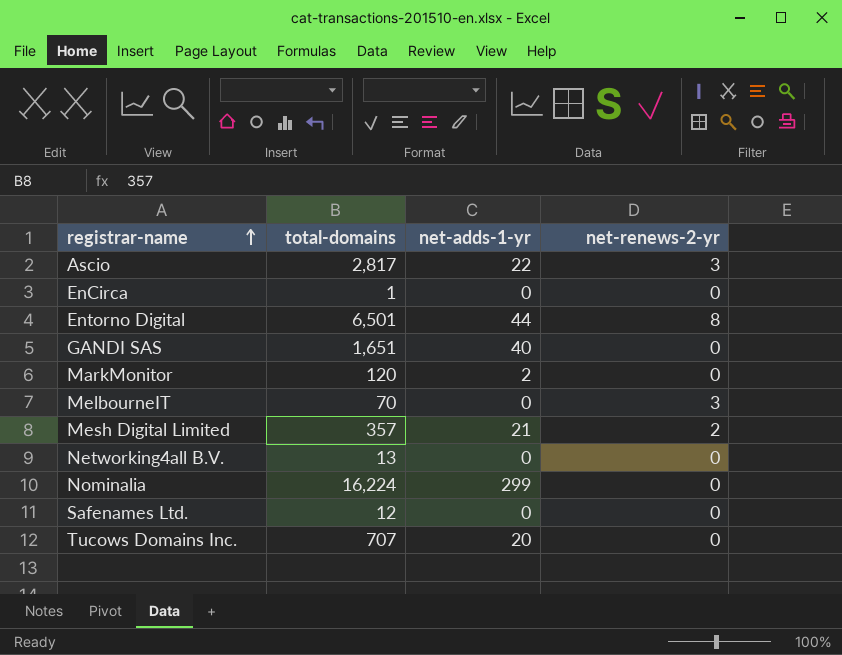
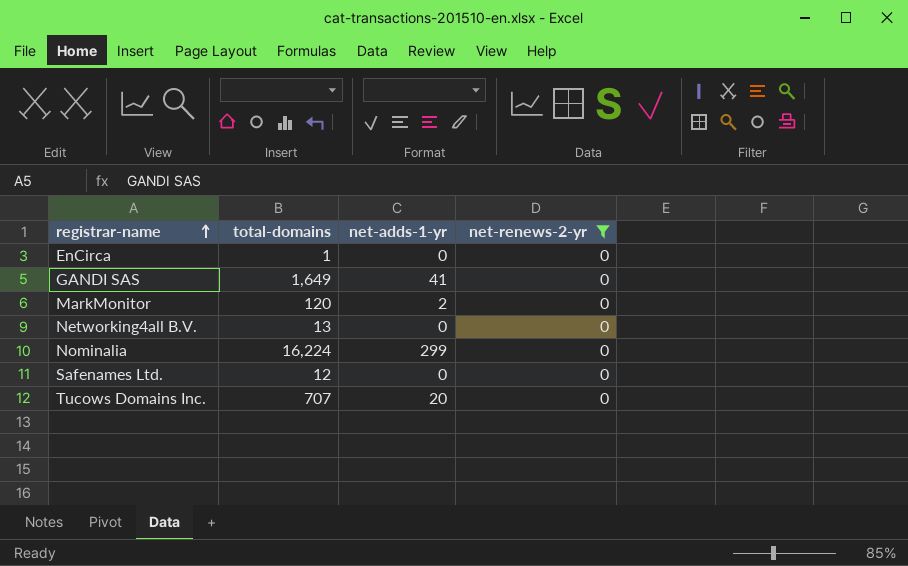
filter: none -> net-renews-2-yr = 0
GANDI SAS | total-domains: 1,651 -> 1,649
GANDI SAS | net-adds-1-yr: 40 -> 41

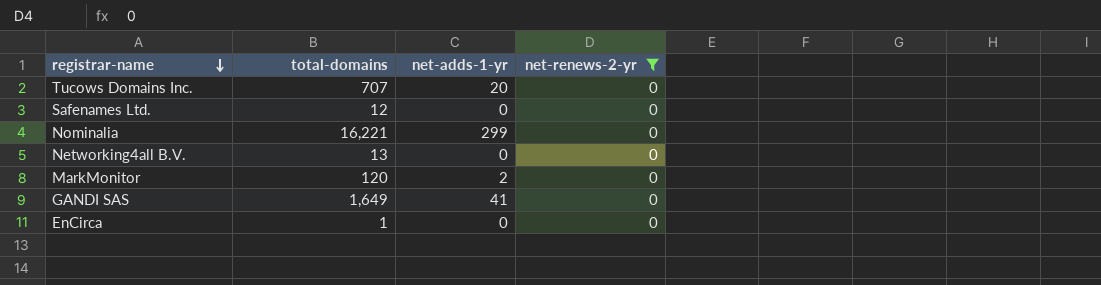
row order: registrar-name ascending -> registrar-name descending
Nominalia | total-domains: 16,224 -> 16,221

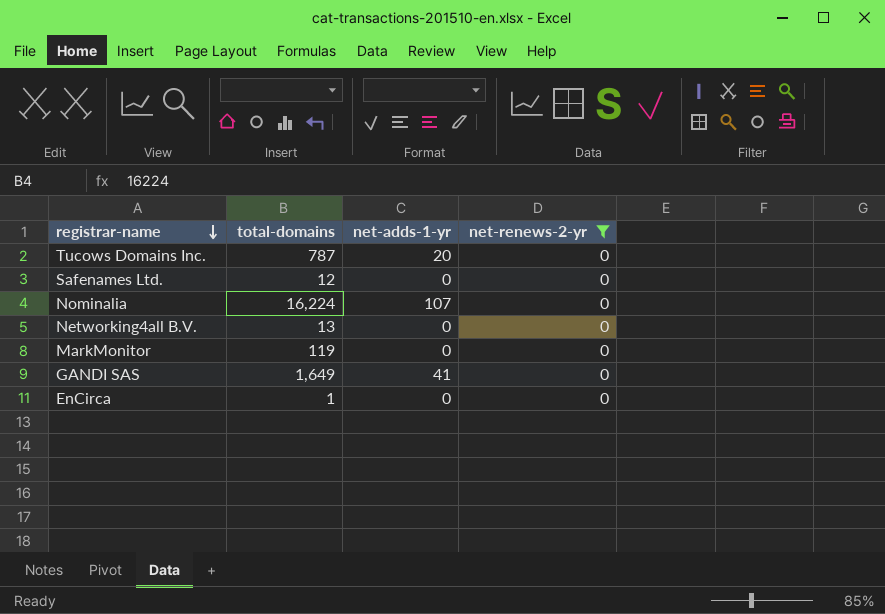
Tucows Domains Inc. | total-domains: 707 -> 787
Nominalia | total-domains: 16,221 -> 16,224
Nominalia | net-adds-1-yr: 299 -> 107
MarkMonitor | total-domains: 120 -> 119
MarkMonitor | net-adds-1-yr: 2 -> 0

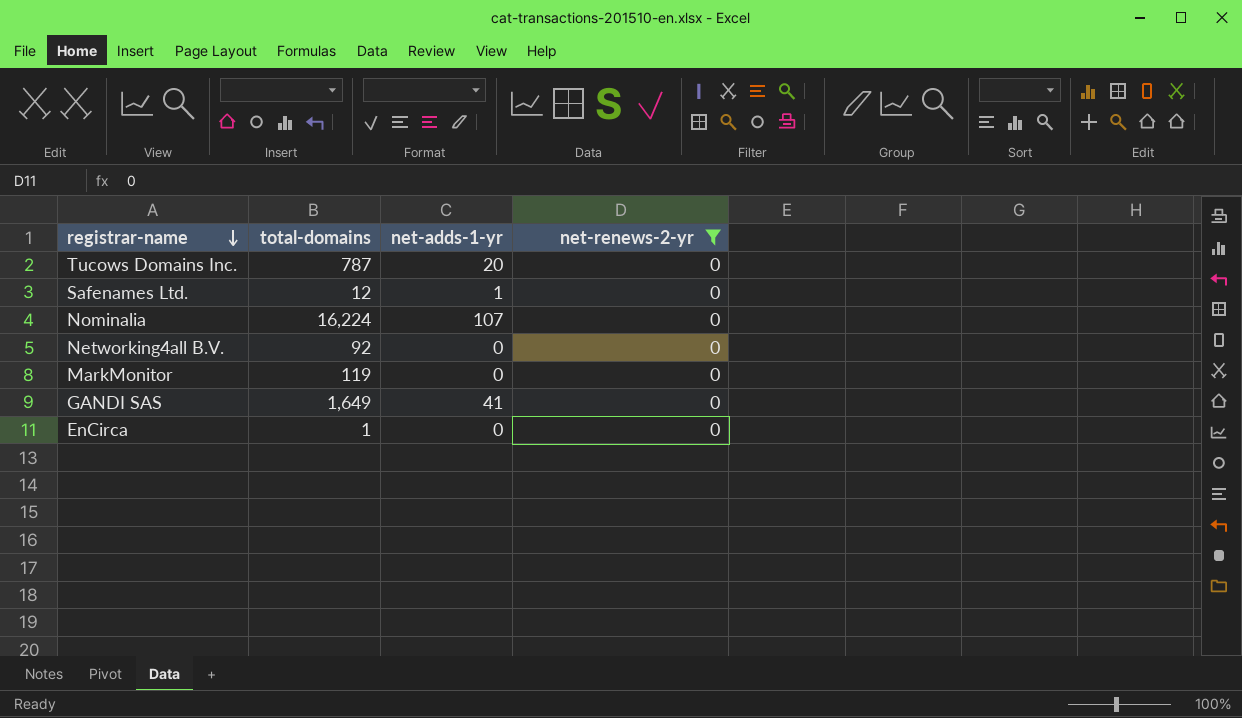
Safenames Ltd. | net-adds-1-yr: 0 -> 1
Networking4all B.V. | total-domains: 13 -> 92

